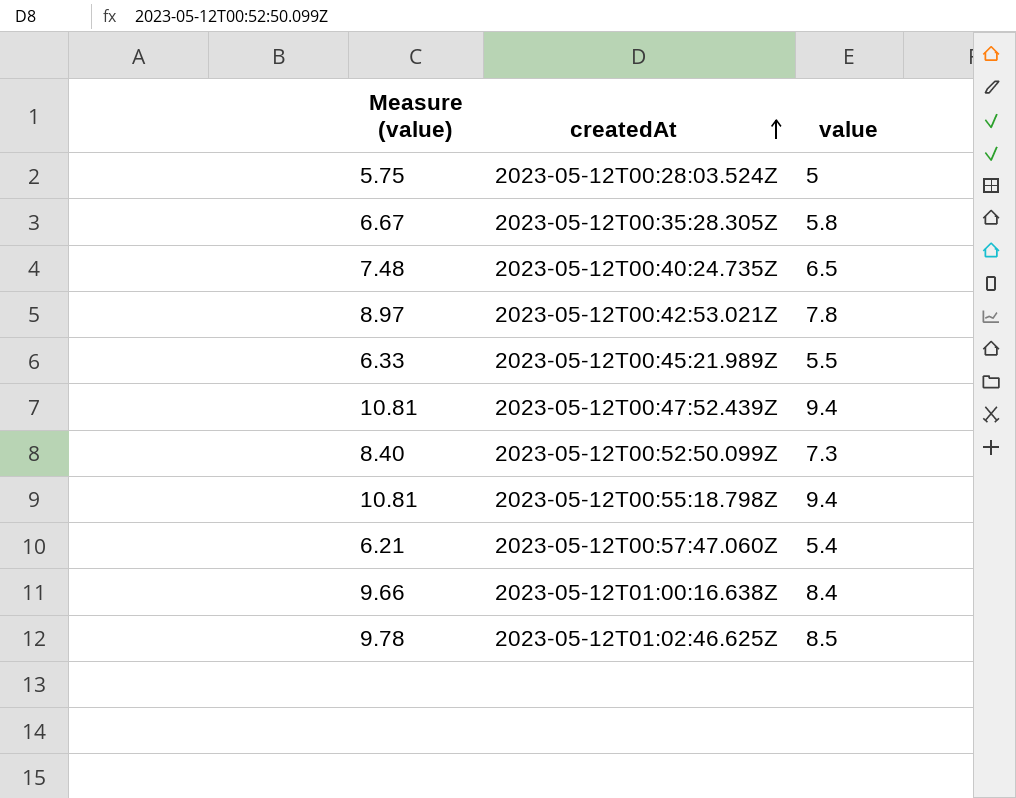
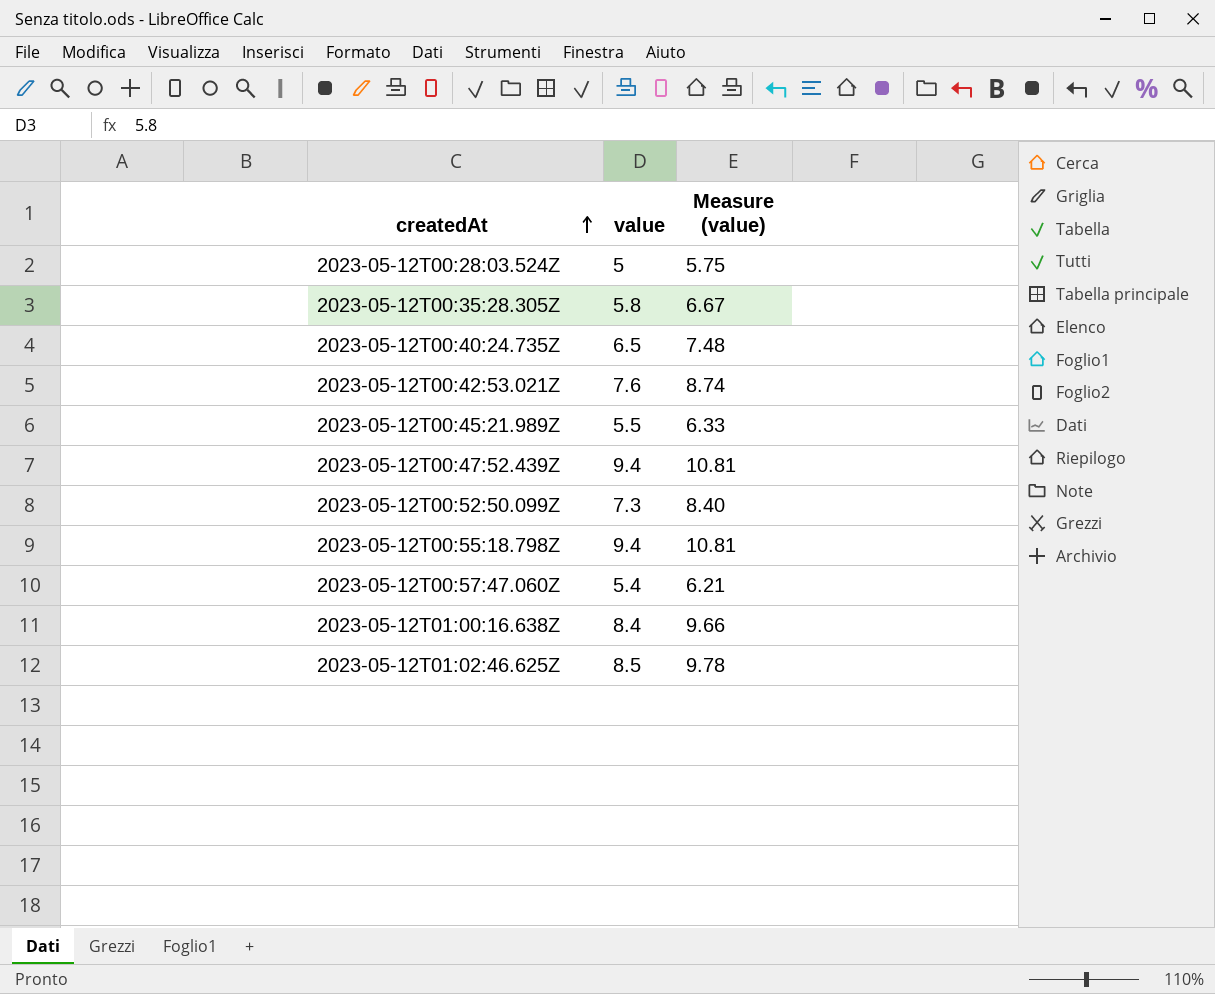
column Measure (value) | position: 1 -> 3
2023-05-12T00:42:53.021Z | value: 7.8 -> 7.6
2023-05-12T00:42:53.021Z | Measure (value): 8.97 -> 8.74

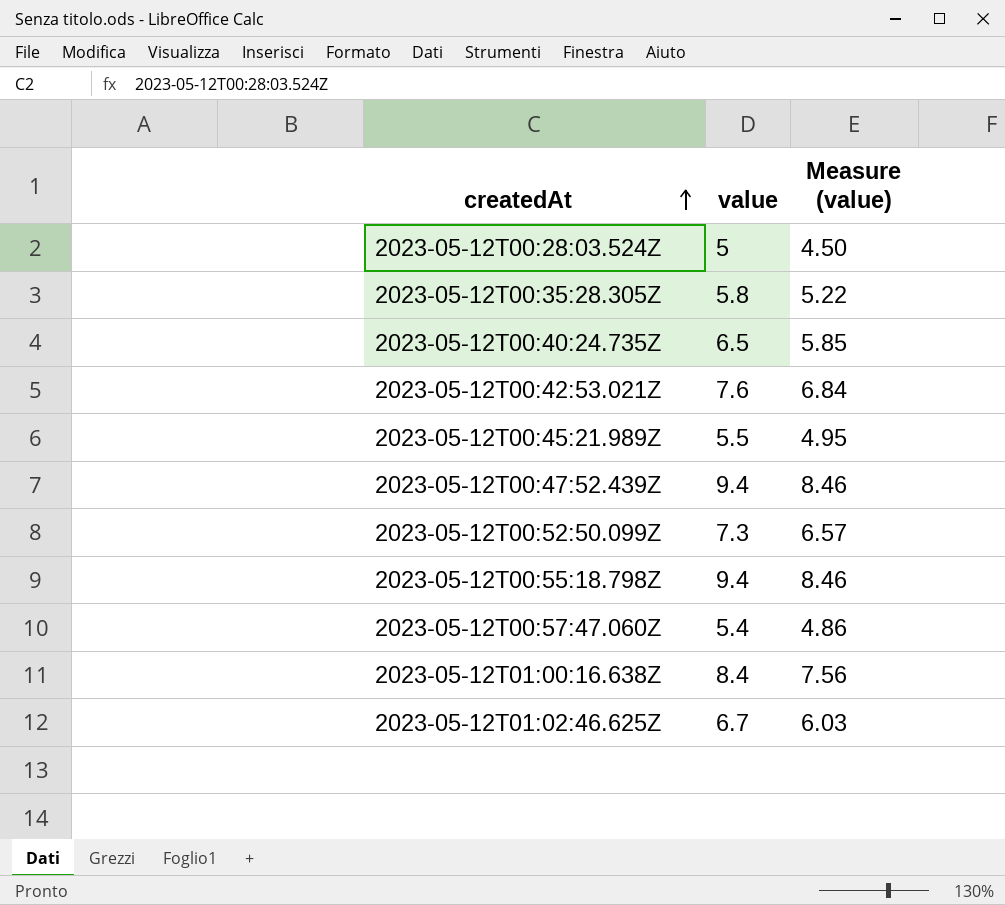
column Measure (value) | formula: [value] * 1.15 -> [value] * 0.9
2023-05-12T01:02:46.625Z | value: 8.5 -> 6.7

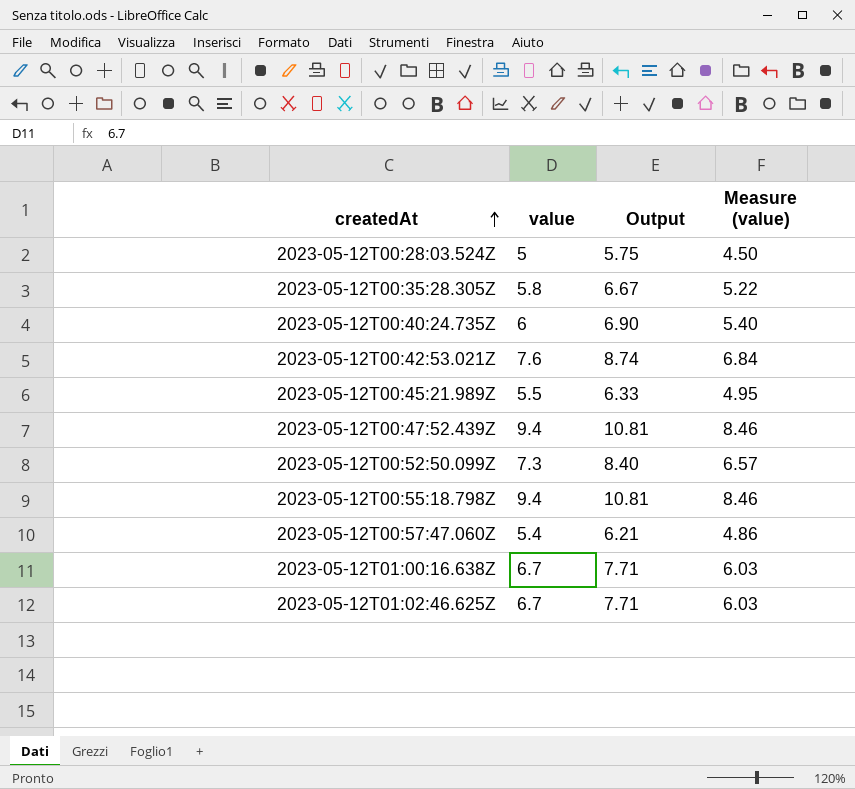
column Output | formula: none -> [value] * 1.15
2023-05-12T00:40:24.735Z | value: 6.5 -> 6
2023-05-12T00:40:24.735Z | Measure (value): 5.85 -> 5.40
2023-05-12T01:00:16.638Z | value: 8.4 -> 6.7
2023-05-12T01:00:16.638Z | Measure (value): 7.56 -> 6.03

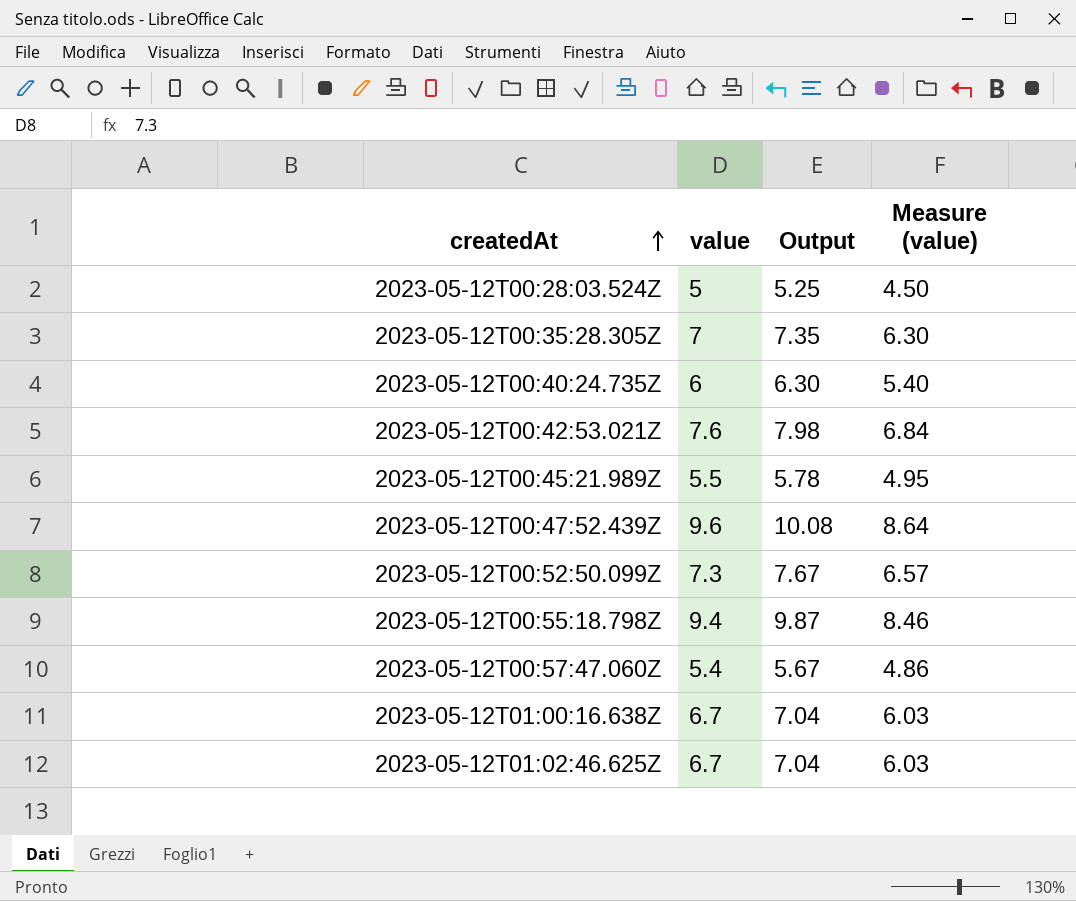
column Output | formula: [value] * 1.15 -> [value] * 1.05
2023-05-12T00:35:28.305Z | value: 5.8 -> 7
2023-05-12T00:35:28.305Z | Measure (value): 5.22 -> 6.30
2023-05-12T00:47:52.439Z | value: 9.4 -> 9.6
2023-05-12T00:47:52.439Z | Measure (value): 8.46 -> 8.64

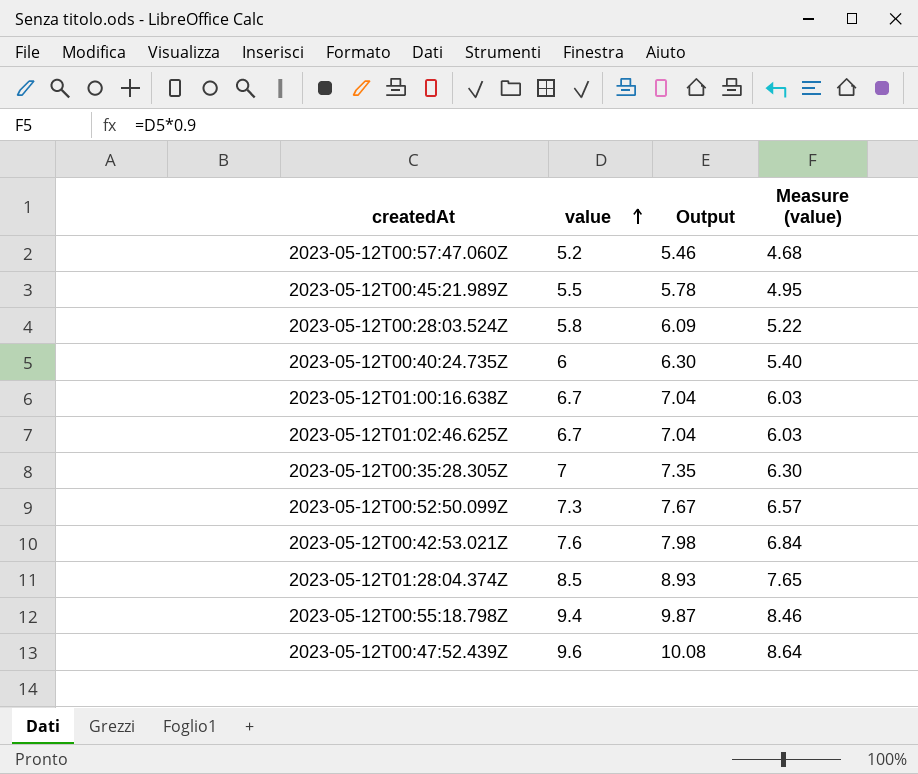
row order: createdAt ascending -> value ascending
2023-05-12T00:57:47.060Z | value: 5.4 -> 5.2
2023-05-12T00:57:47.060Z | Output: 5.67 -> 5.46
2023-05-12T00:57:47.060Z | Measure (value): 4.86 -> 4.68
2023-05-12T00:28:03.524Z | value: 5 -> 5.8
2023-05-12T00:28:03.524Z | Output: 5.25 -> 6.09
2023-05-12T00:28:03.524Z | Measure (value): 4.50 -> 5.22
row 2023-05-12T01:28:04.374Z: none -> 8.5 | 8.93 | 7.65

